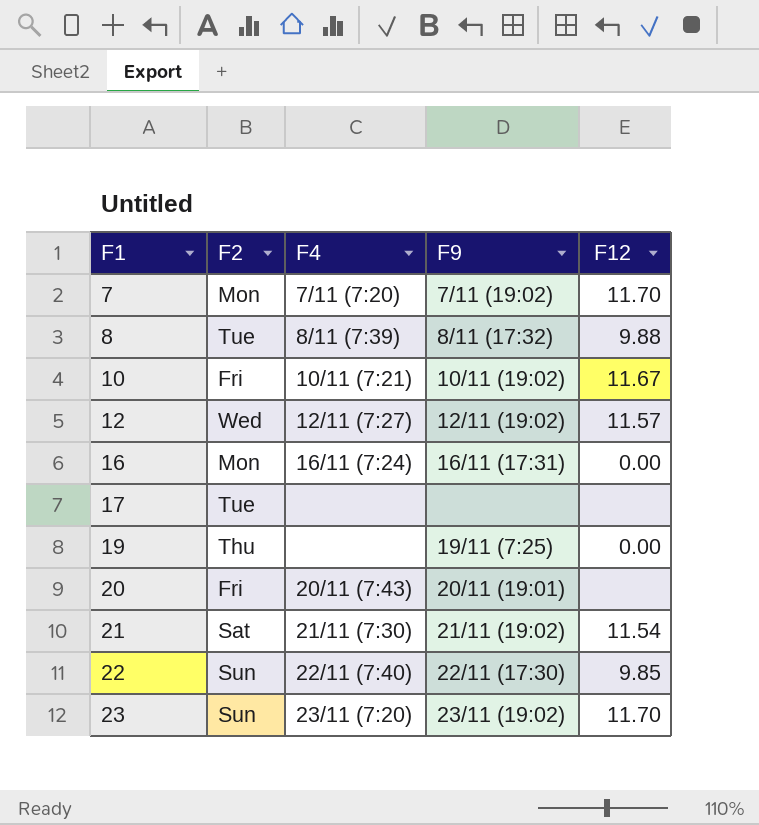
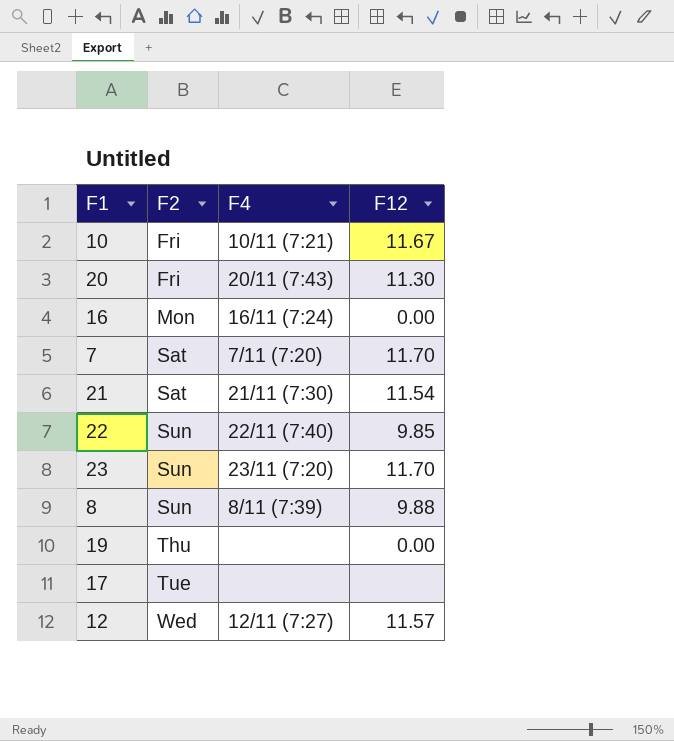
row order: F1 ascending -> F2 ascending
column F9 | position: 4 -> none
20 | F12: none -> 11.30
7 | F2: Mon -> Sat
8 | F2: Tue -> Sun

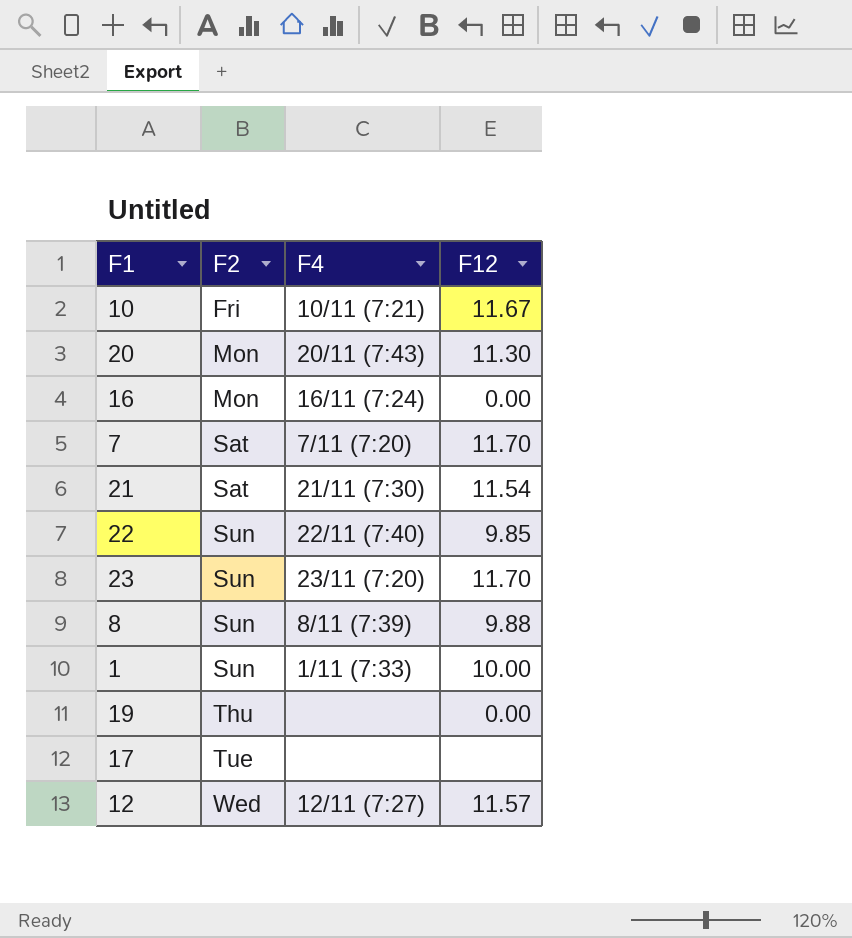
20 | F2: Fri -> Mon
row 1: none -> Sun | 1/11 (7:33) | 10.00

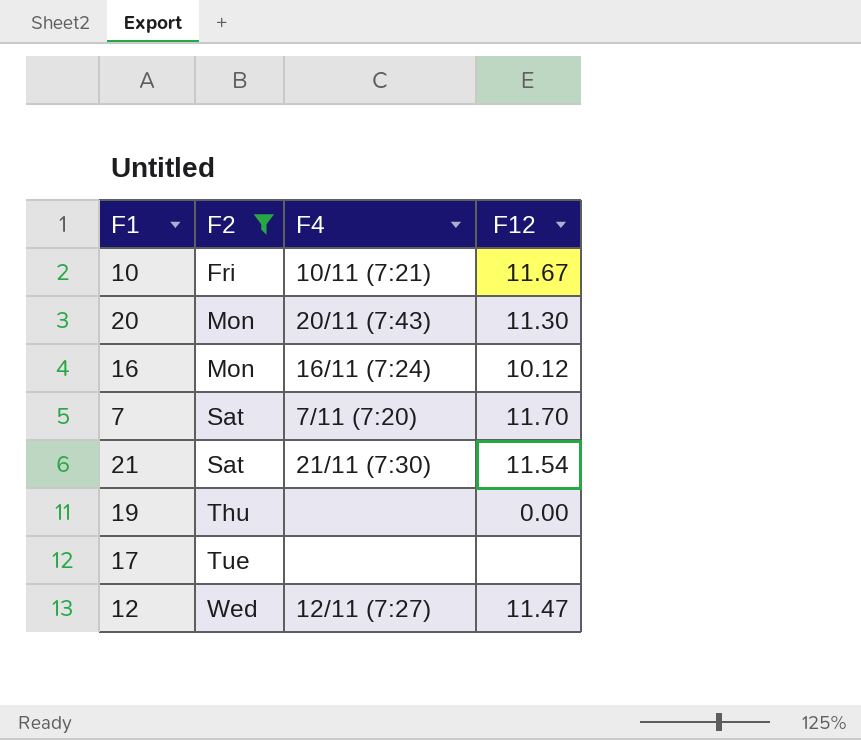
filter: none -> F2 != Sun
16 | F12: 0.00 -> 10.12
12 | F12: 11.57 -> 11.47

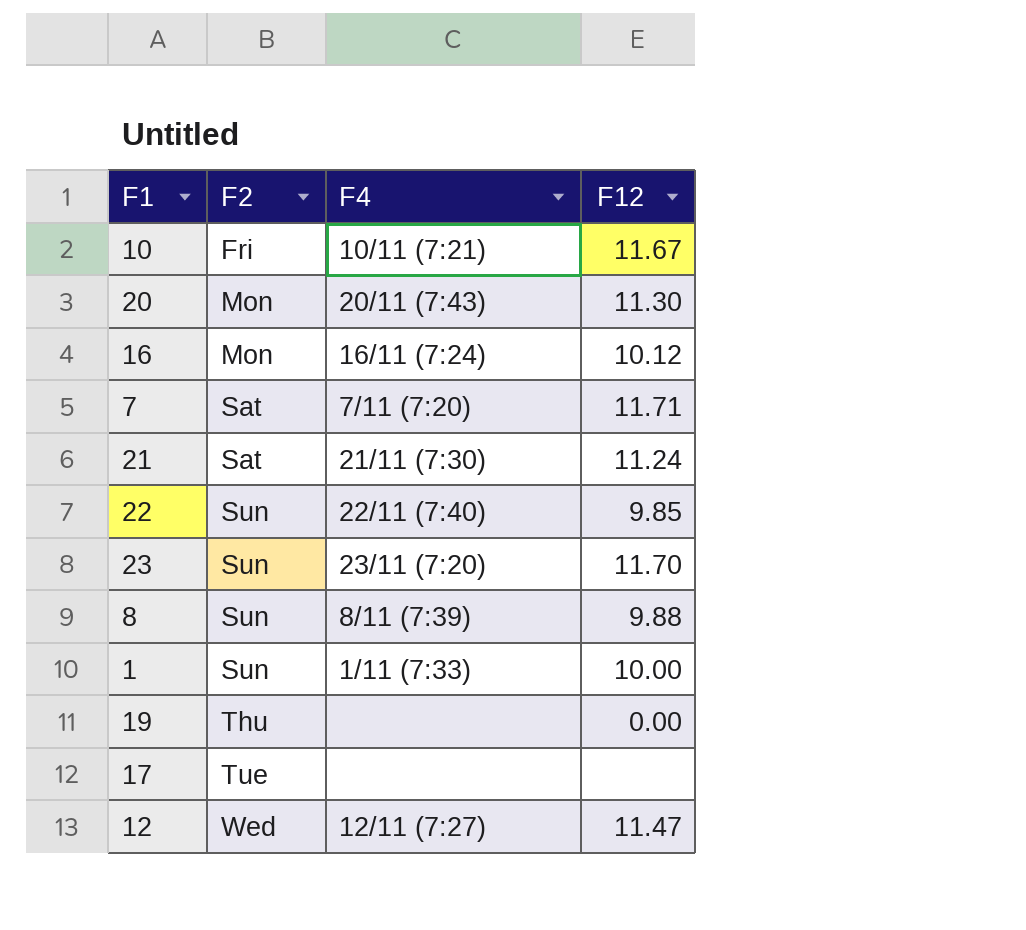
filter: F2 != Sun -> none
7 | F12: 11.70 -> 11.71
21 | F12: 11.54 -> 11.24

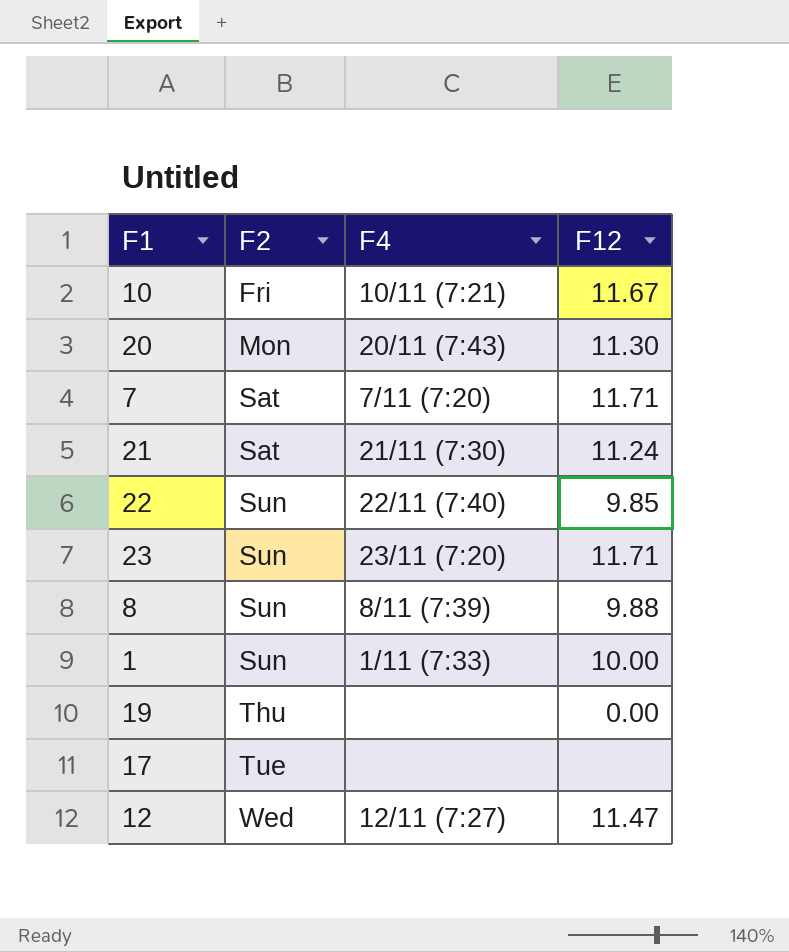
row 16: Mon | 16/11 (7:24) | 10.12 -> none
23 | F12: 11.70 -> 11.71

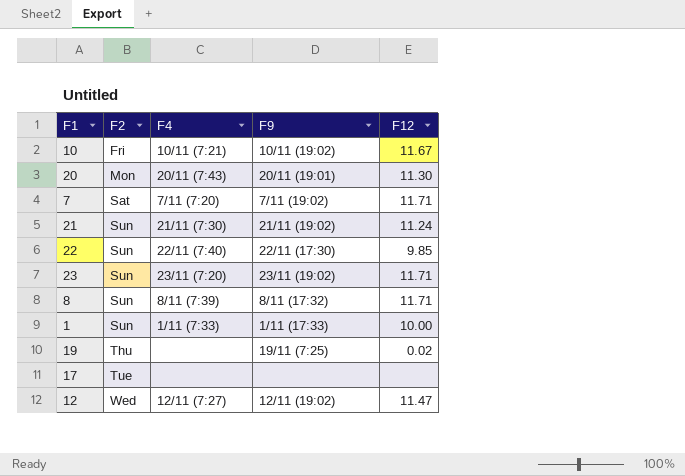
column F9 | position: none -> 4
21 | F2: Sat -> Sun
8 | F12: 9.88 -> 11.71
19 | F12: 0.00 -> 0.02

